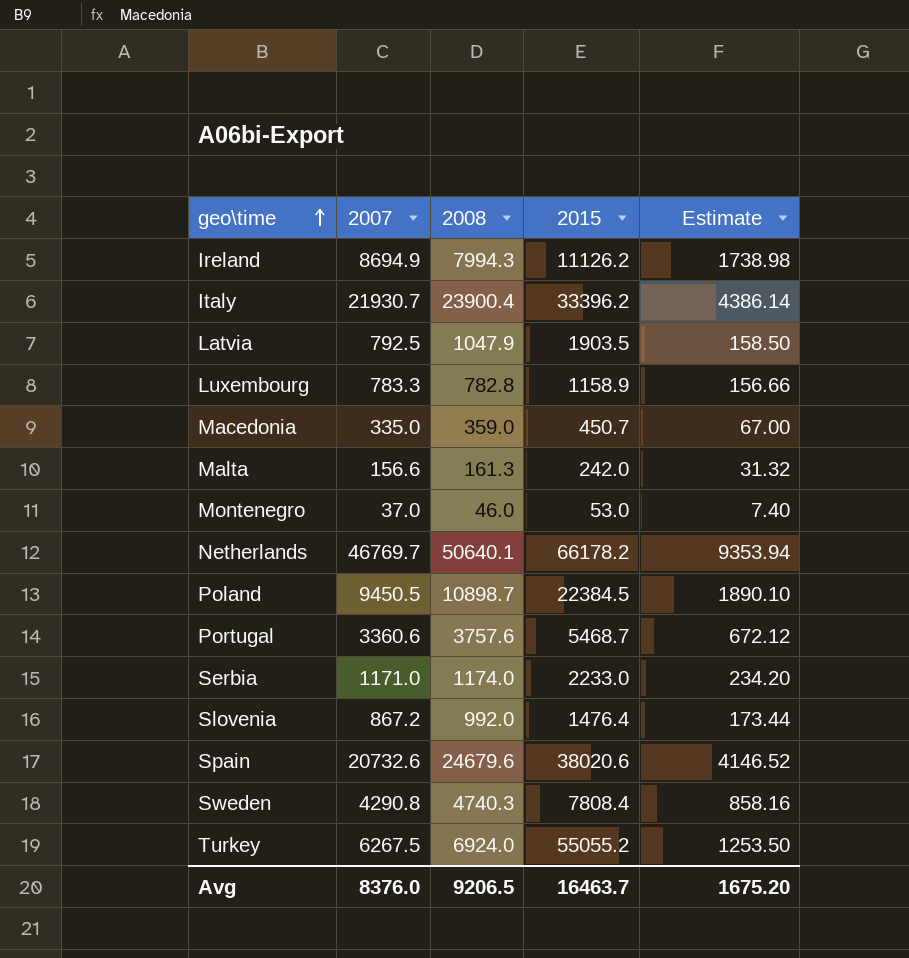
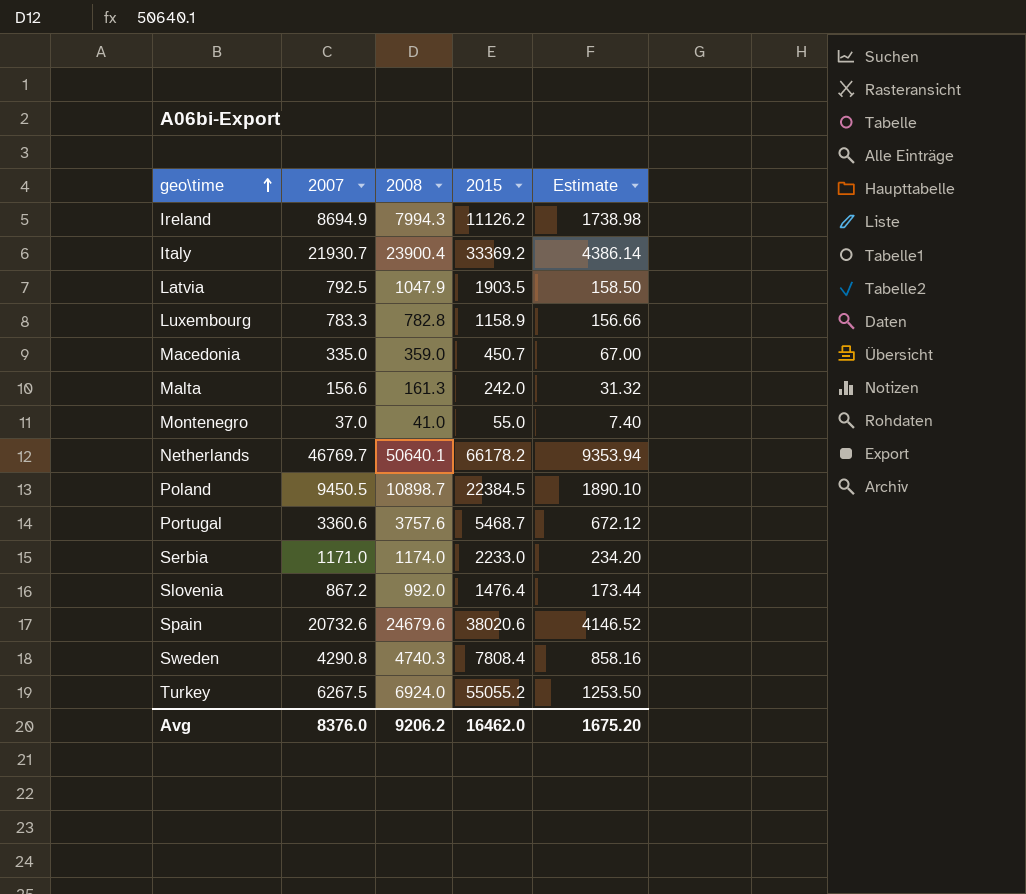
Italy | 2015: 33396.2 -> 33369.2
Montenegro | 2008: 46.0 -> 41.0
Montenegro | 2015: 53.0 -> 55.0
Avg | 2008: 9206.5 -> 9206.2
Avg | 2015: 16463.7 -> 16462.0

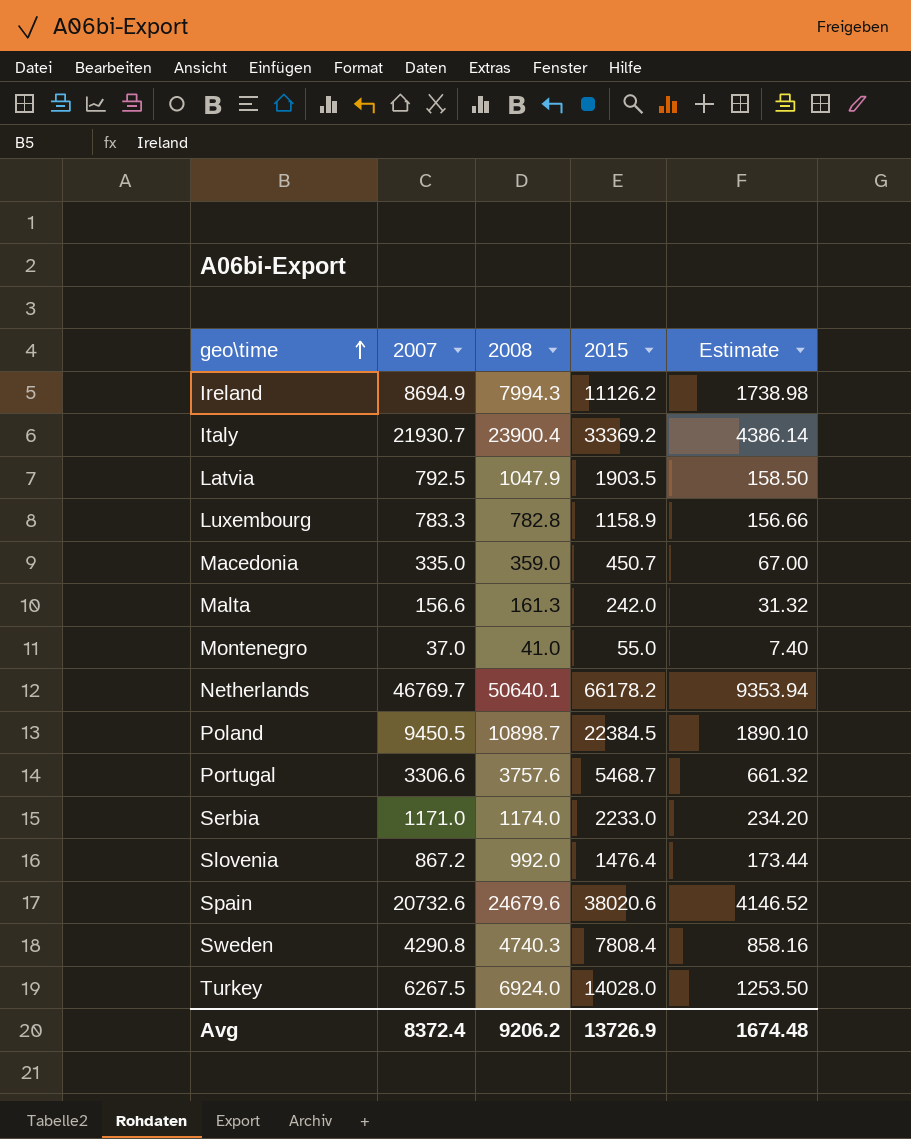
Portugal | 2007: 3360.6 -> 3306.6
Portugal | Estimate: 672.12 -> 661.32
Turkey | 2015: 55055.2 -> 14028.0
Avg | 2007: 8376.0 -> 8372.4
Avg | 2015: 16462.0 -> 13726.9
Avg | Estimate: 1675.20 -> 1674.48

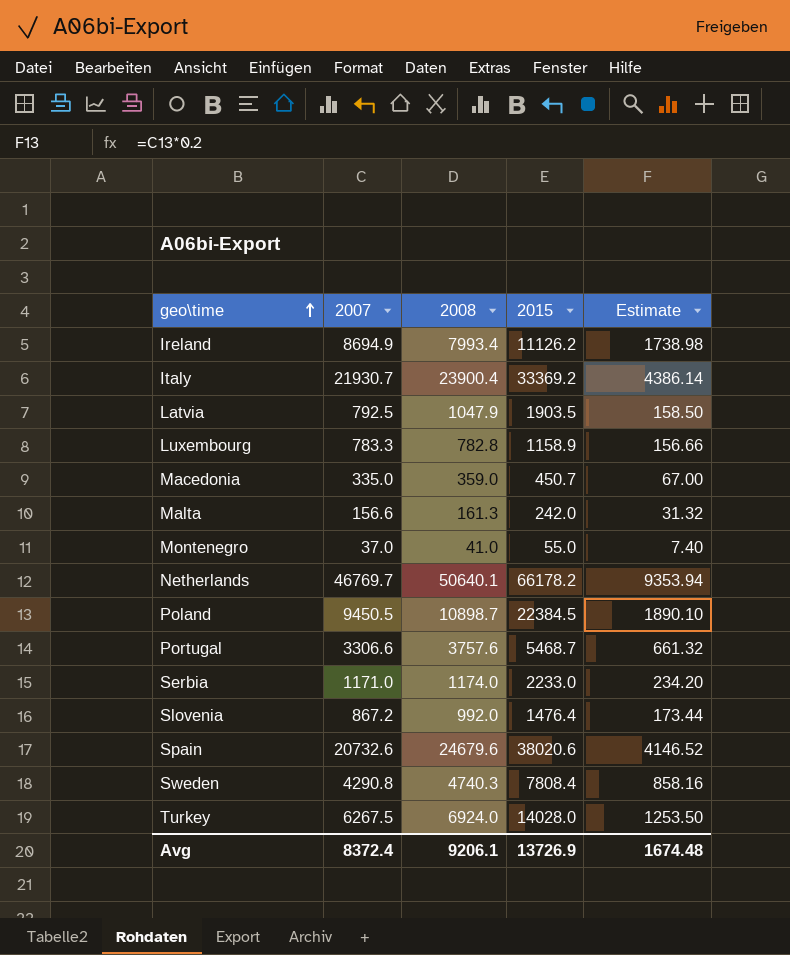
Ireland | 2008: 7994.3 -> 7993.4
Avg | 2008: 9206.2 -> 9206.1

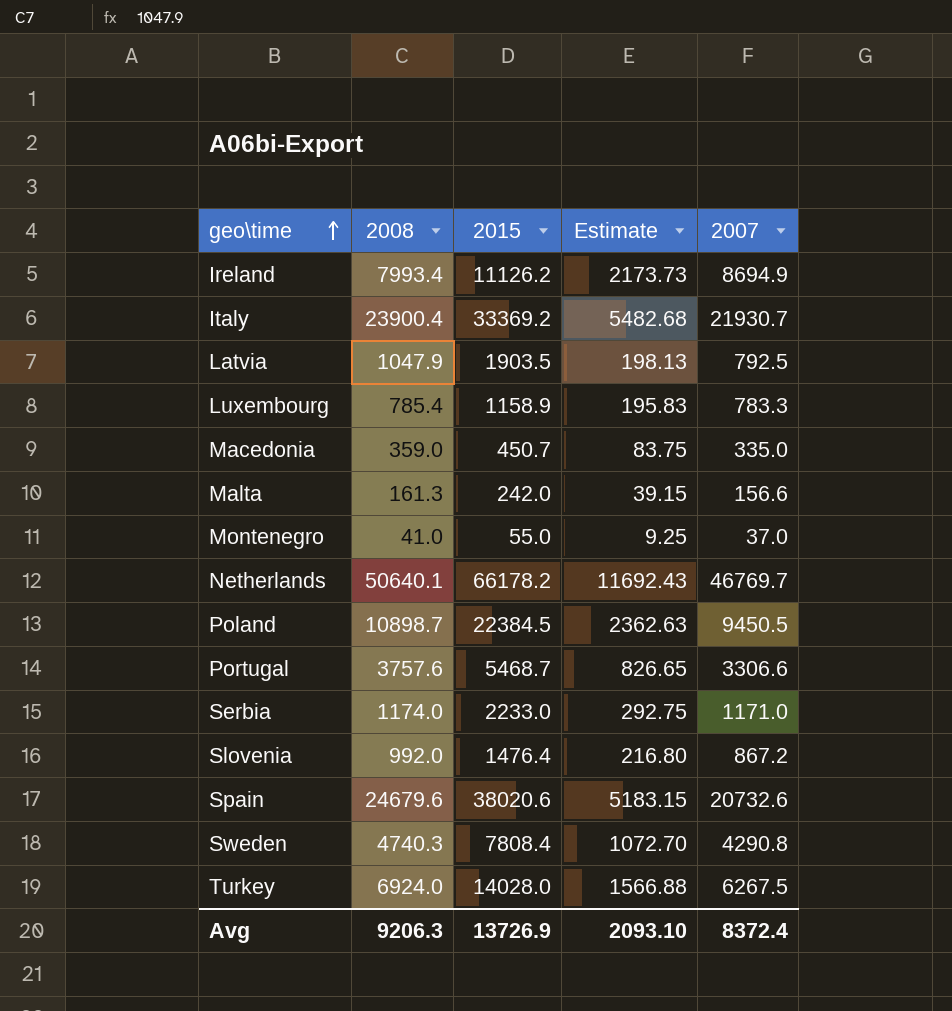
column Estimate | formula: [2007] * 0.2 -> [2007] * 0.25
column 2007 | position: 2 -> 5
Luxembourg | 2008: 782.8 -> 785.4
Avg | 2008: 9206.1 -> 9206.3
Avg | Estimate: 1674.48 -> 2093.10

